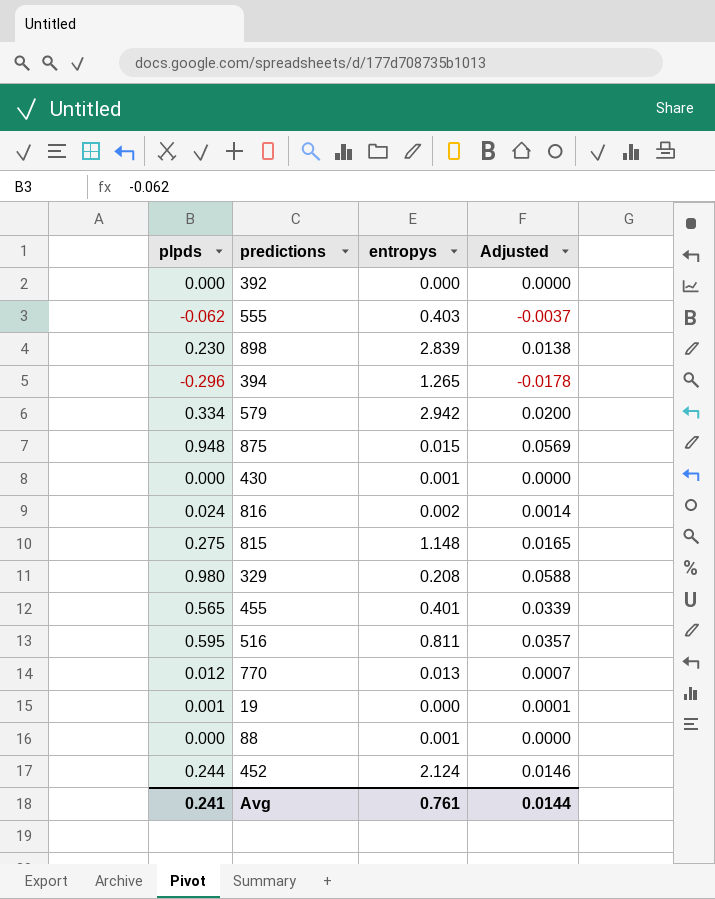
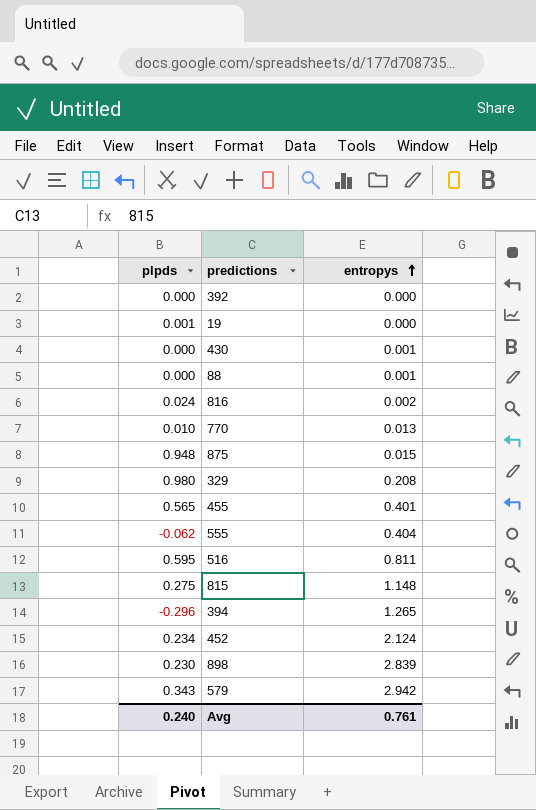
row order: none -> entropys ascending
column Adjusted | formula: [plpds] * 0.06 -> none
770 | plpds: 0.012 -> 0.010
555 | entropys: 0.403 -> 0.404
452 | plpds: 0.244 -> 0.234
579 | plpds: 0.334 -> 0.343
Avg | plpds: 0.241 -> 0.240

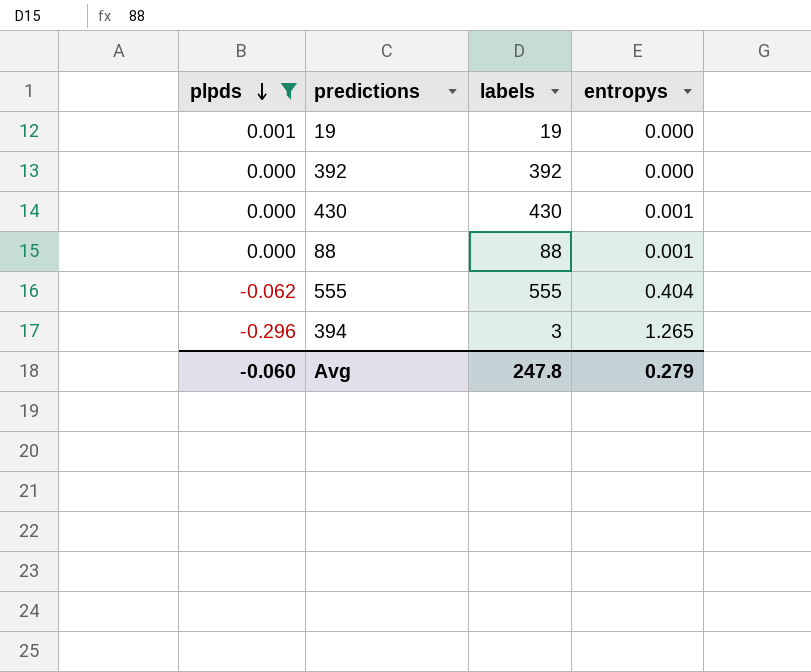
filter: none -> plpds <= 0.001
row order: entropys ascending -> plpds descending
column labels | position: none -> 3
Avg | plpds: 0.240 -> -0.060
Avg | entropys: 0.761 -> 0.279

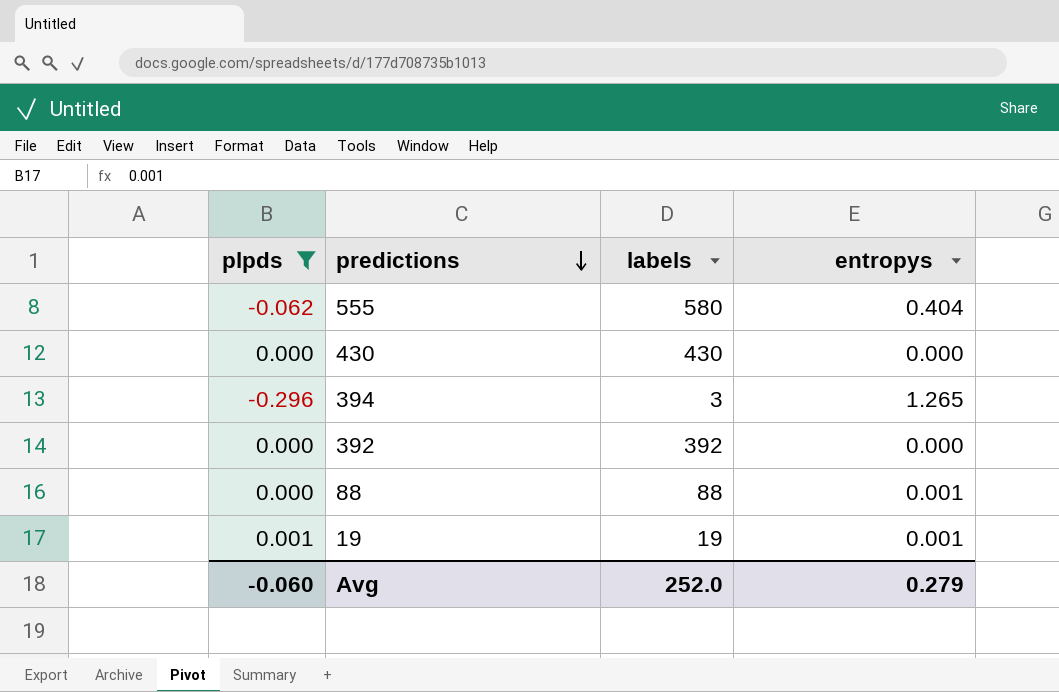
row order: plpds descending -> predictions descending
555 | labels: 555 -> 580
430 | entropys: 0.001 -> 0.000
19 | entropys: 0.000 -> 0.001
Avg | labels: 247.8 -> 252.0

